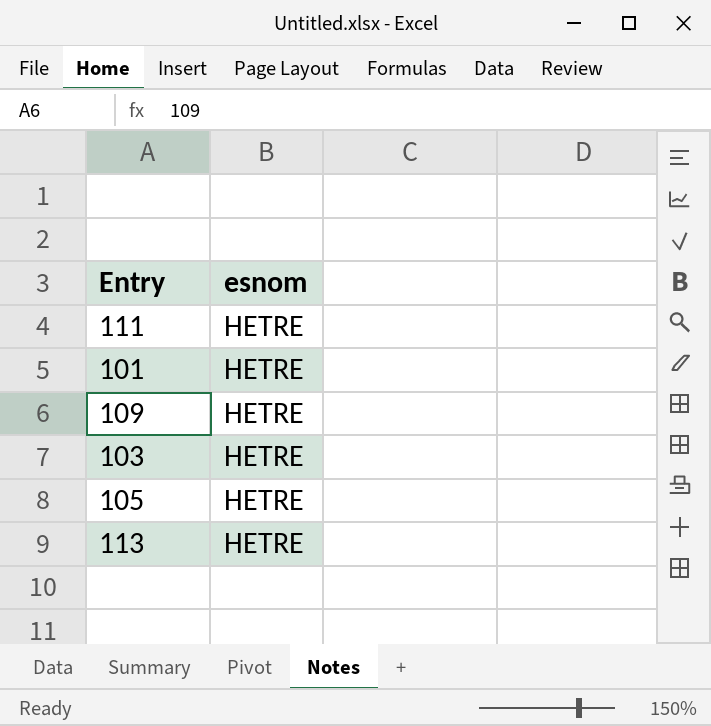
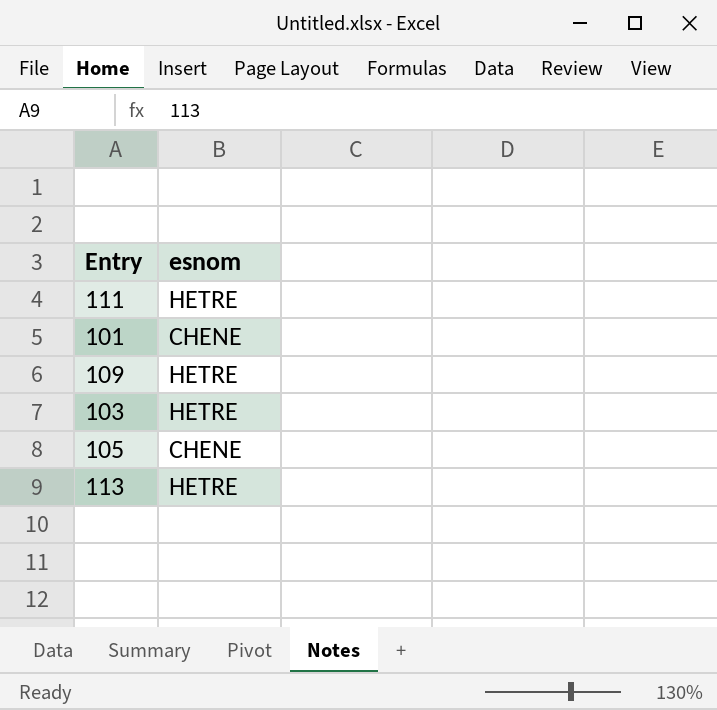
101 | esnom: HETRE -> CHENE
105 | esnom: HETRE -> CHENE

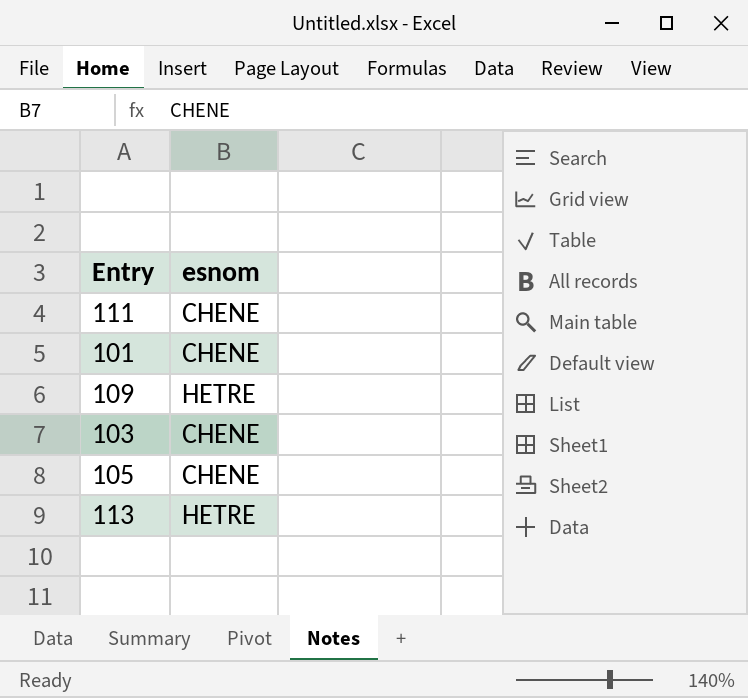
111 | esnom: HETRE -> CHENE
103 | esnom: HETRE -> CHENE

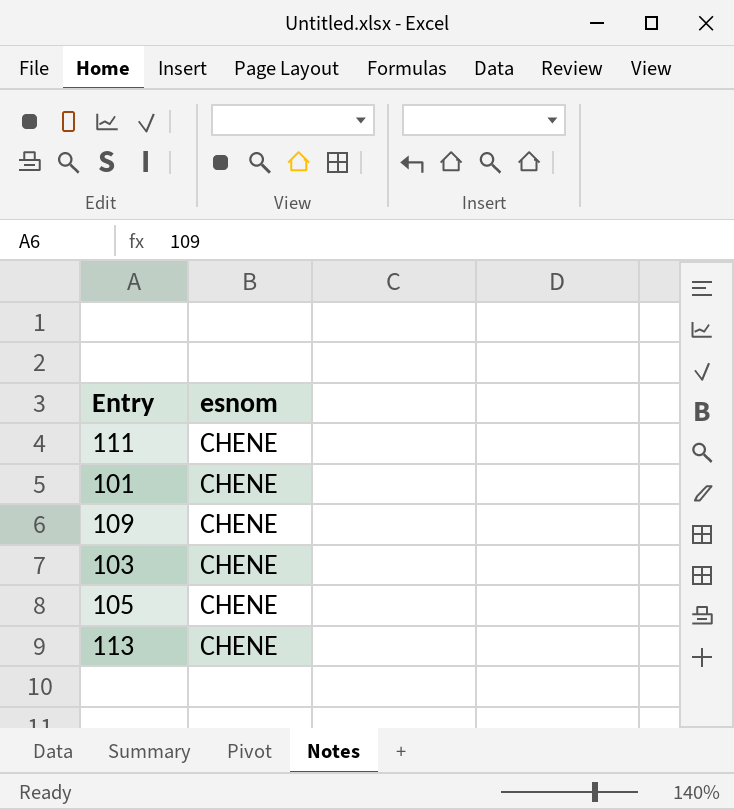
109 | esnom: HETRE -> CHENE
113 | esnom: HETRE -> CHENE

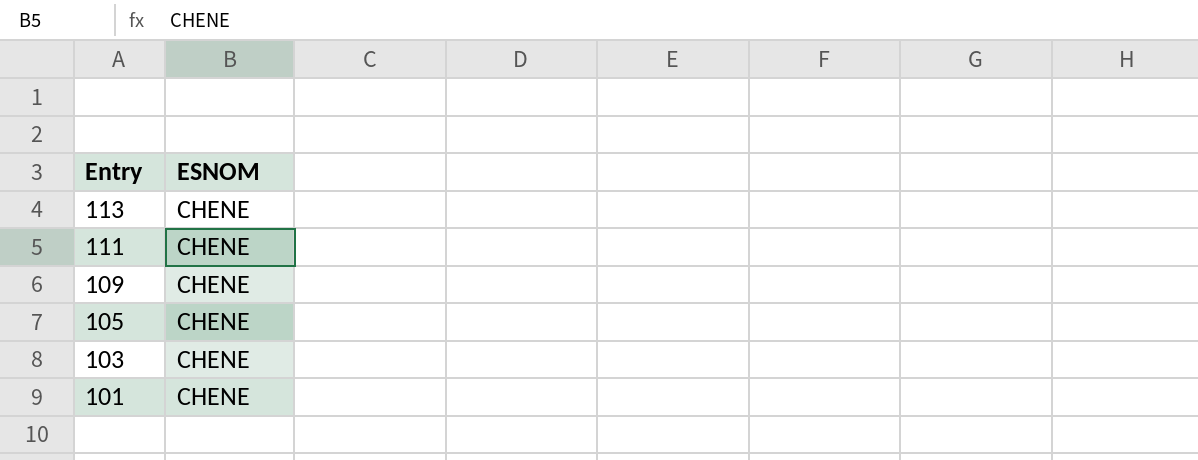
row order: none -> Entry descending
column name: esnom -> ESNOM

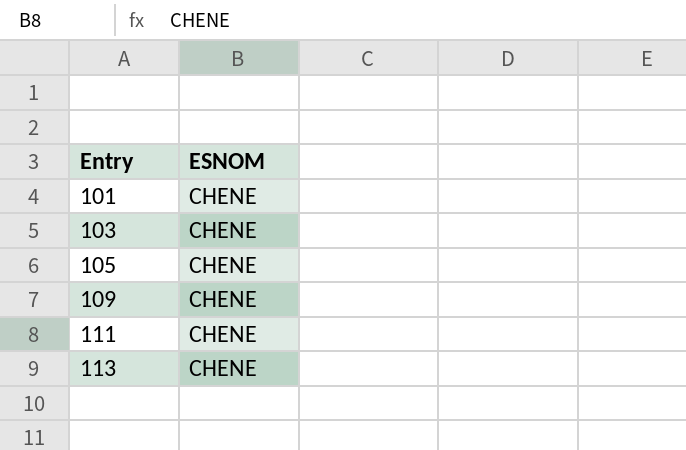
row order: Entry descending -> Entry ascending

